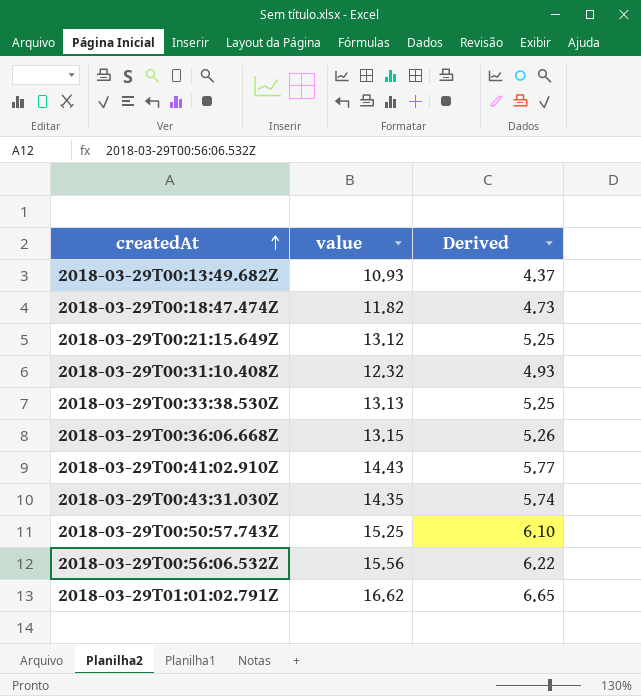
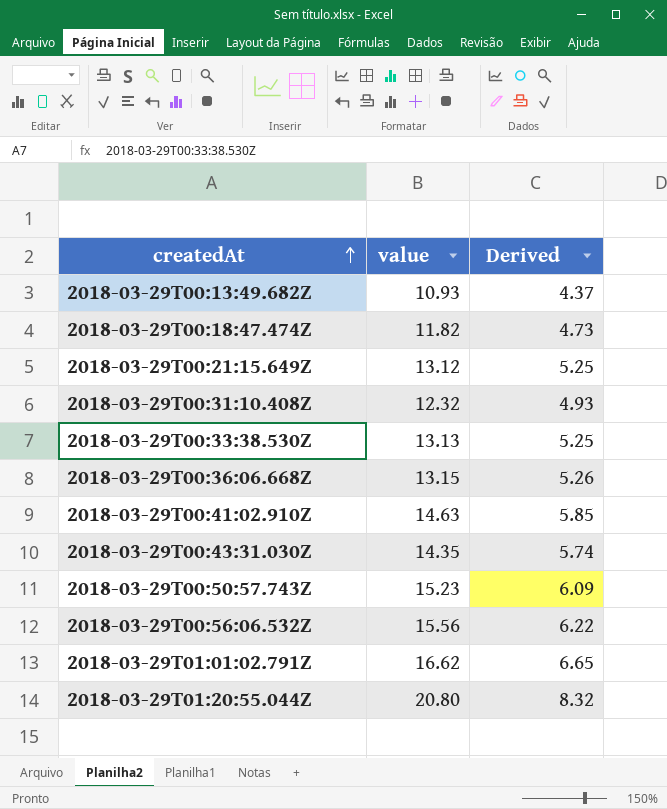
2018-03-29T00:41:02.910Z | value: 14.43 -> 14.63
2018-03-29T00:41:02.910Z | Derived: 5.77 -> 5.85
2018-03-29T00:50:57.743Z | value: 15.25 -> 15.23
2018-03-29T00:50:57.743Z | Derived: 6.10 -> 6.09
row 2018-03-29T01:20:55.044Z: none -> 20.80 | 8.32

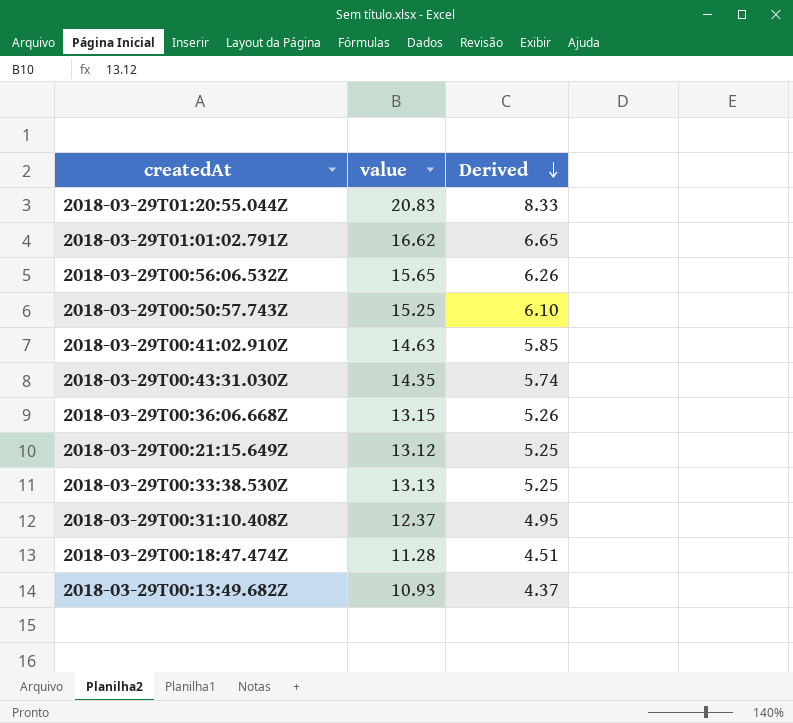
row order: createdAt ascending -> Derived descending
2018-03-29T01:20:55.044Z | value: 20.80 -> 20.83
2018-03-29T01:20:55.044Z | Derived: 8.32 -> 8.33
2018-03-29T00:56:06.532Z | value: 15.56 -> 15.65
2018-03-29T00:56:06.532Z | Derived: 6.22 -> 6.26
2018-03-29T00:50:57.743Z | value: 15.23 -> 15.25
2018-03-29T00:50:57.743Z | Derived: 6.09 -> 6.10
2018-03-29T00:31:10.408Z | value: 12.32 -> 12.37
2018-03-29T00:31:10.408Z | Derived: 4.93 -> 4.95
2018-03-29T00:18:47.474Z | value: 11.82 -> 11.28
2018-03-29T00:18:47.474Z | Derived: 4.73 -> 4.51

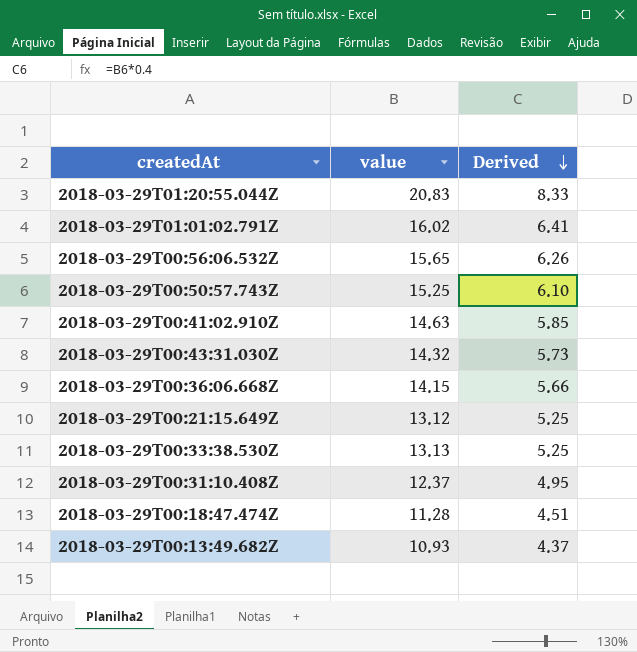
2018-03-29T01:01:02.791Z | value: 16.62 -> 16.02
2018-03-29T01:01:02.791Z | Derived: 6.65 -> 6.41
2018-03-29T00:43:31.030Z | value: 14.35 -> 14.32
2018-03-29T00:43:31.030Z | Derived: 5.74 -> 5.73
2018-03-29T00:36:06.668Z | value: 13.15 -> 14.15
2018-03-29T00:36:06.668Z | Derived: 5.26 -> 5.66

